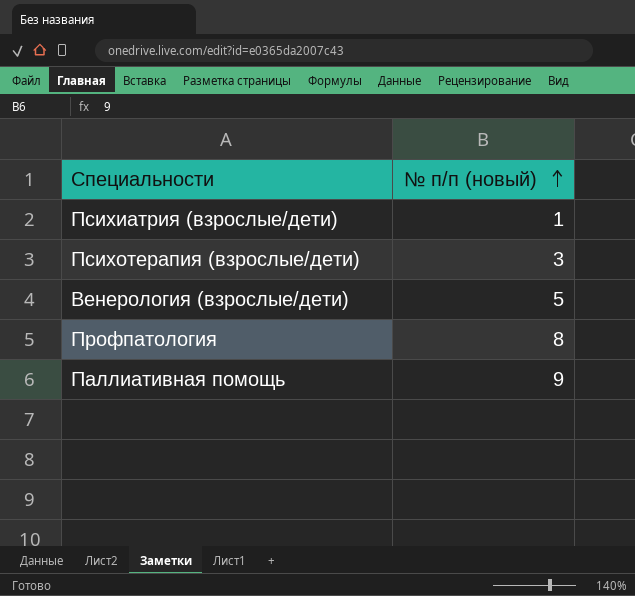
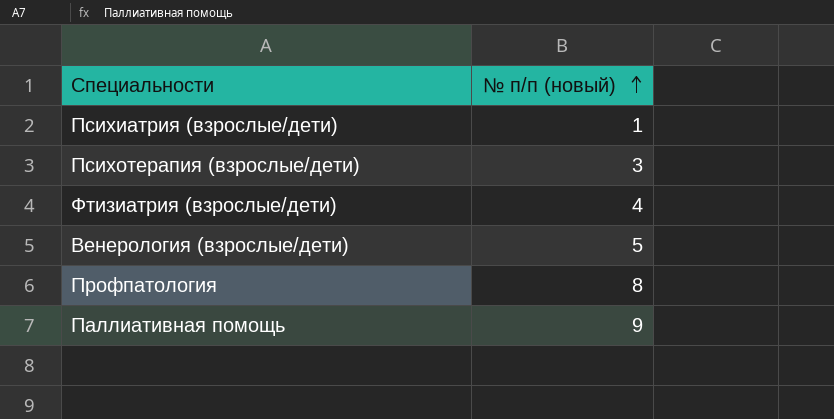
row Фтизиатрия (взрослые/дети): none -> 4

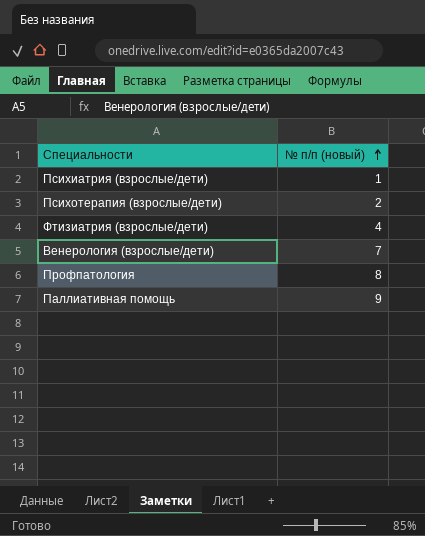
Психотерапия (взрослые/дети) | № п/п (новый): 3 -> 2
Венерология (взрослые/дети) | № п/п (новый): 5 -> 7

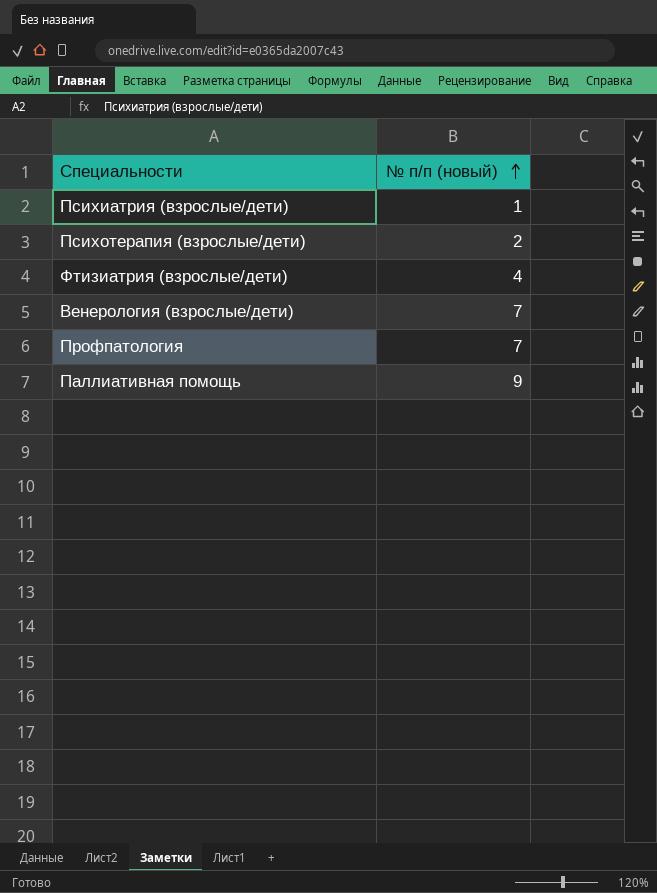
Профпатология | № п/п (новый): 8 -> 7

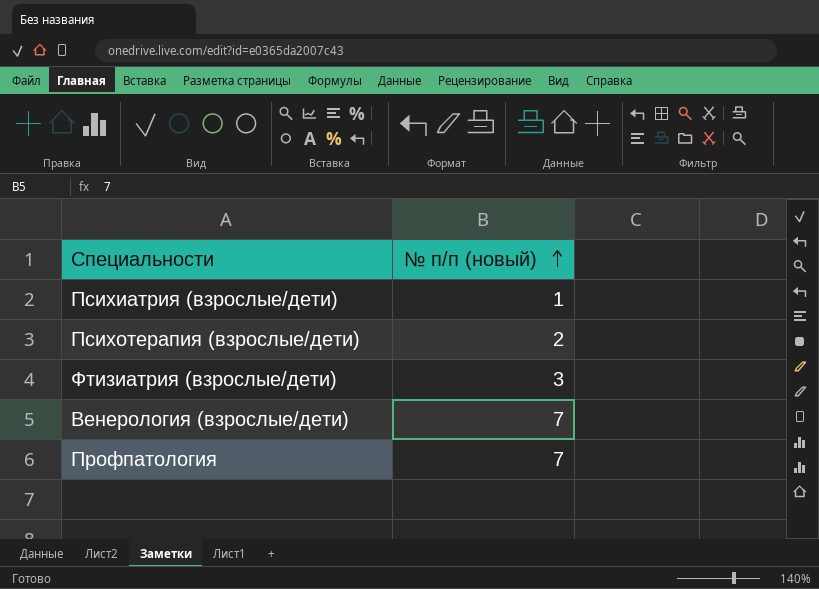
row Паллиативная помощь: 9 -> none
Фтизиатрия (взрослые/дети) | № п/п (новый): 4 -> 3

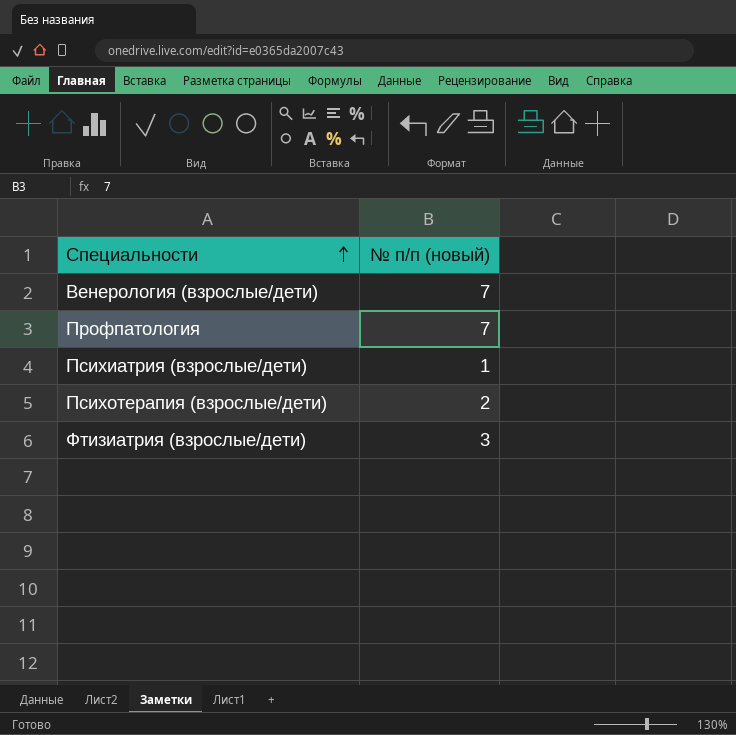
row order: № п/п (новый) ascending -> Специальности ascending

